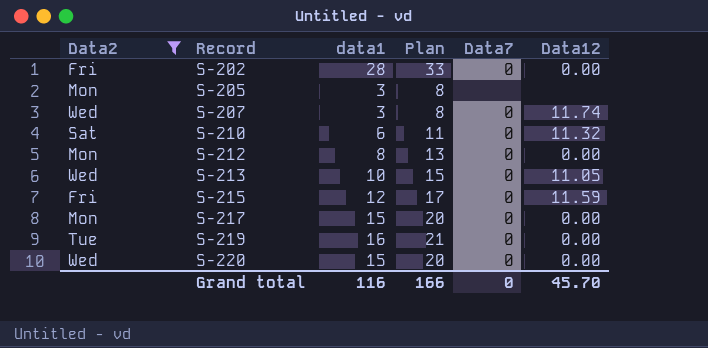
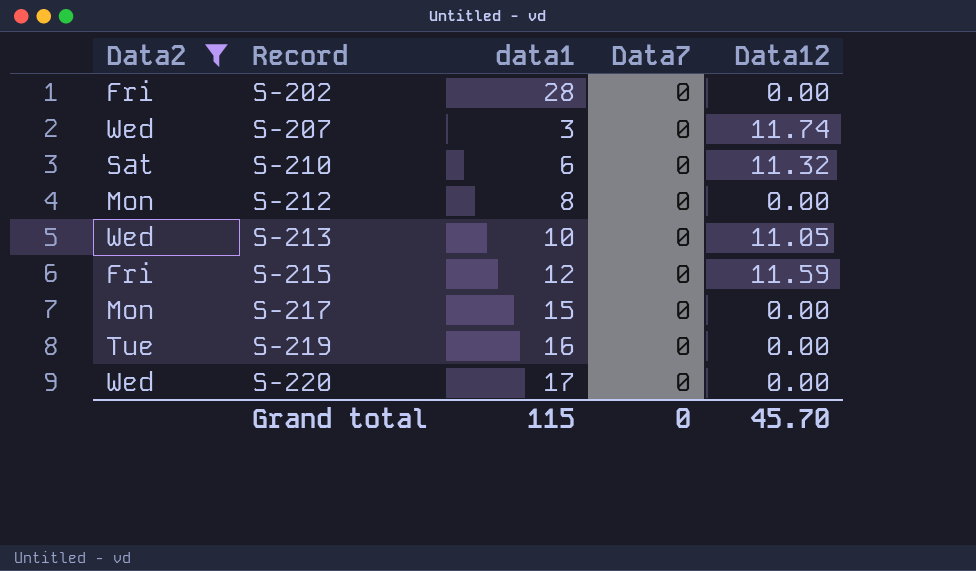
column Plan | formula: [data1] + 5 -> none
row S-205: Mon | 3 | 8 | none | none -> none
S-220 | data1: 15 -> 17
Grand total | data1: 116 -> 115

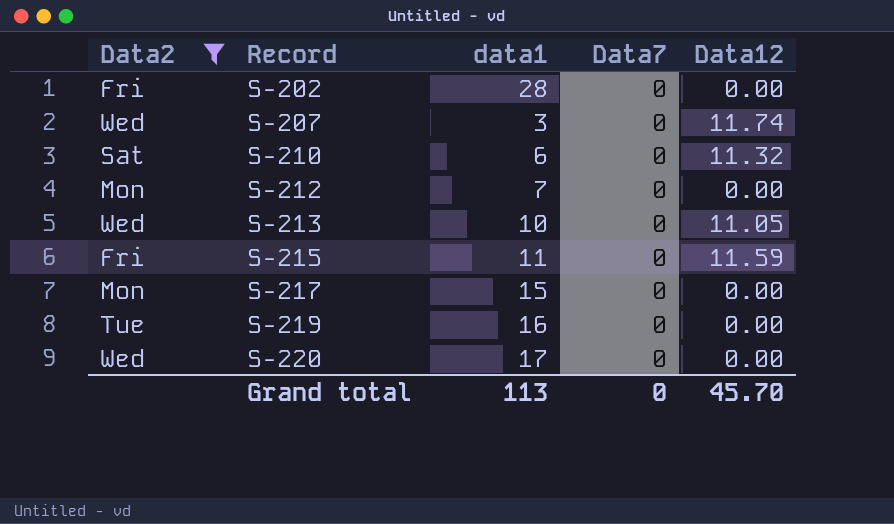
S-212 | data1: 8 -> 7
S-215 | data1: 12 -> 11
Grand total | data1: 115 -> 113

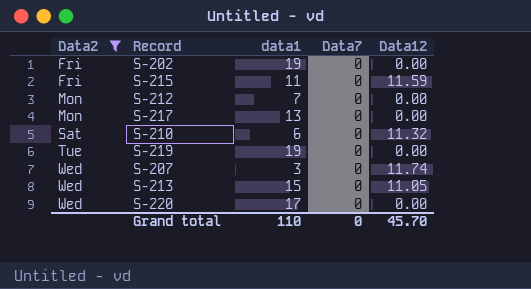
row order: Record ascending -> Data2 ascending
S-202 | data1: 28 -> 19
S-217 | data1: 15 -> 13
S-219 | data1: 16 -> 19
S-213 | data1: 10 -> 15
Grand total | data1: 113 -> 110

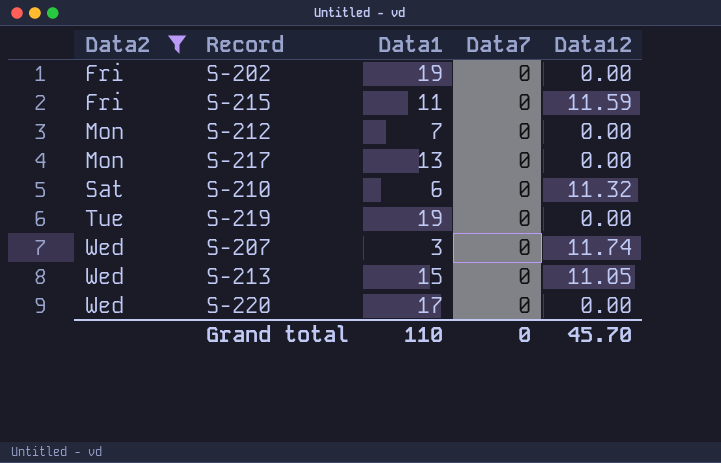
column name: data1 -> Data1

